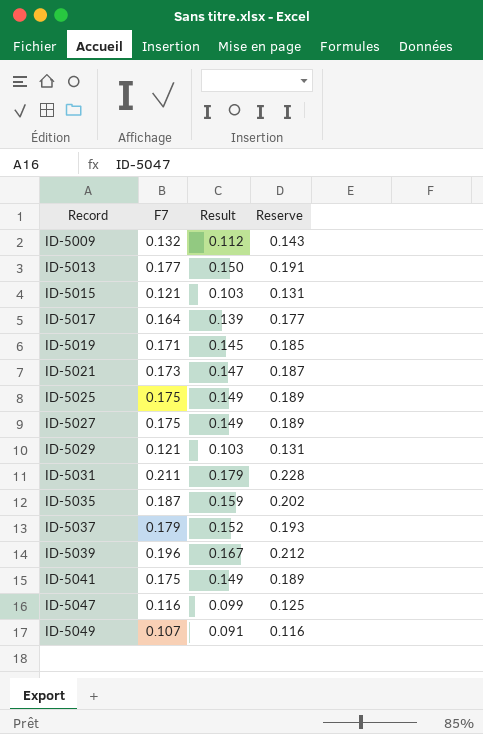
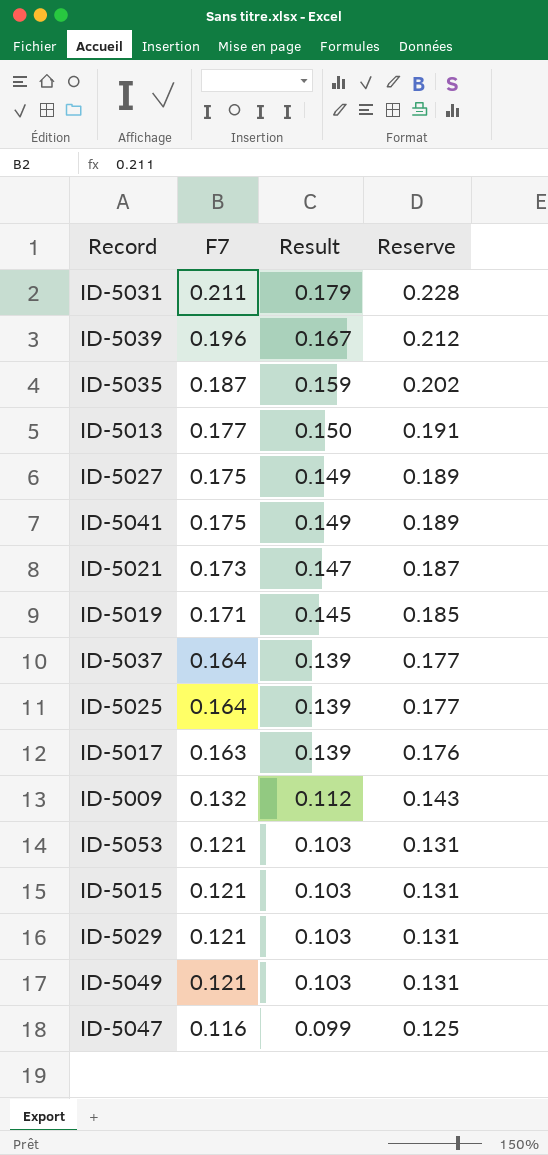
row order: Record ascending -> F7 descending
ID-5037 | F7: 0.179 -> 0.164
ID-5037 | Result: 0.152 -> 0.139
ID-5037 | Reserve: 0.193 -> 0.177
ID-5025 | F7: 0.175 -> 0.164
ID-5025 | Result: 0.149 -> 0.139
ID-5025 | Reserve: 0.189 -> 0.177
ID-5017 | F7: 0.164 -> 0.163
ID-5017 | Reserve: 0.177 -> 0.176
row ID-5053: none -> 0.121 | 0.103 | 0.131
ID-5049 | F7: 0.107 -> 0.121
ID-5049 | Result: 0.091 -> 0.103
ID-5049 | Reserve: 0.116 -> 0.131

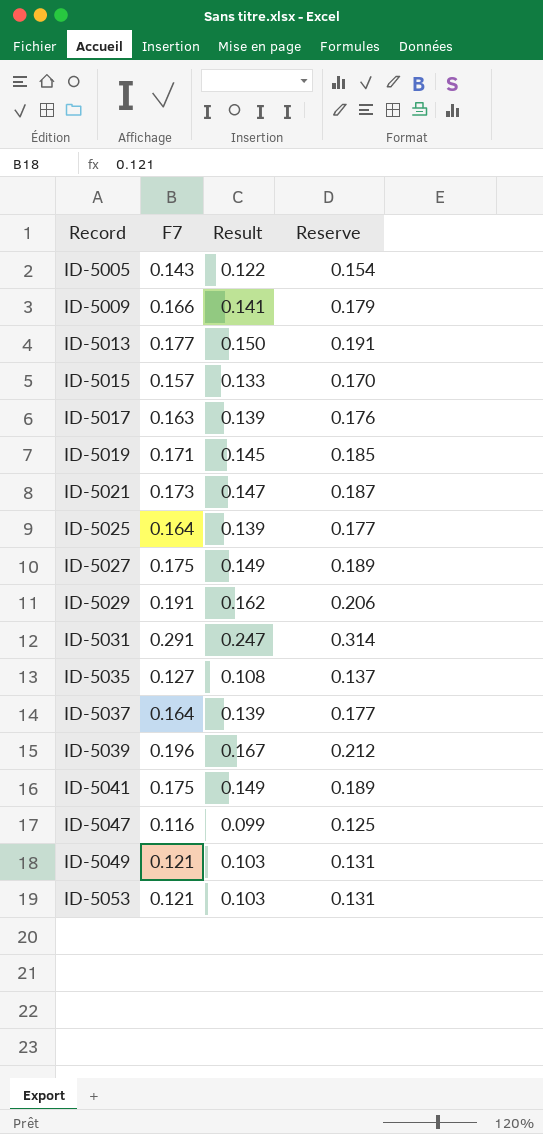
row order: F7 descending -> Record ascending
row ID-5005: none -> 0.143 | 0.122 | 0.154
ID-5009 | F7: 0.132 -> 0.166
ID-5009 | Result: 0.112 -> 0.141
ID-5009 | Reserve: 0.143 -> 0.179
ID-5015 | F7: 0.121 -> 0.157
ID-5015 | Result: 0.103 -> 0.133
ID-5015 | Reserve: 0.131 -> 0.170
ID-5029 | F7: 0.121 -> 0.191
ID-5029 | Result: 0.103 -> 0.162
ID-5029 | Reserve: 0.131 -> 0.206
ID-5031 | F7: 0.211 -> 0.291
ID-5031 | Result: 0.179 -> 0.247
ID-5031 | Reserve: 0.228 -> 0.314
ID-5035 | F7: 0.187 -> 0.127
ID-5035 | Result: 0.159 -> 0.108
ID-5035 | Reserve: 0.202 -> 0.137

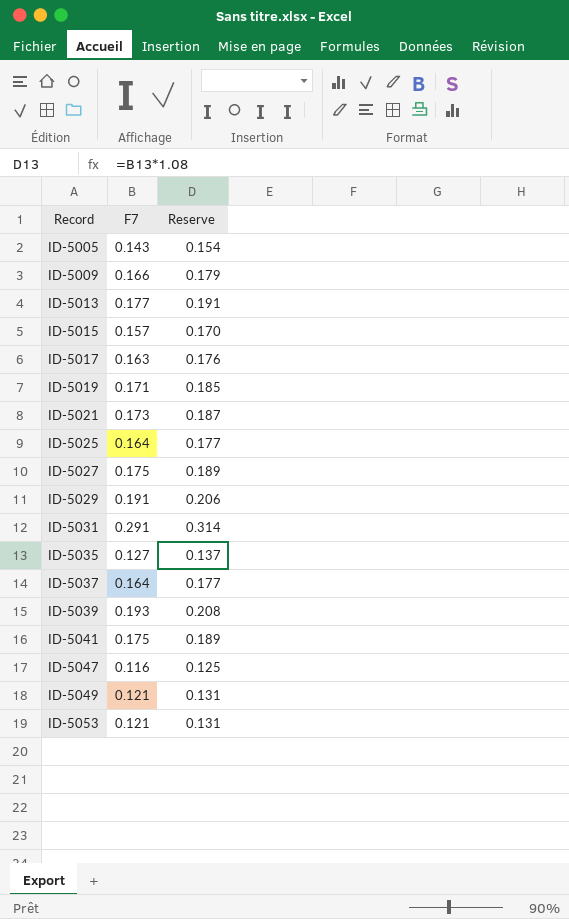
column Result | formula: [F7] * 0.85 -> none
ID-5039 | F7: 0.196 -> 0.193
ID-5039 | Reserve: 0.212 -> 0.208

